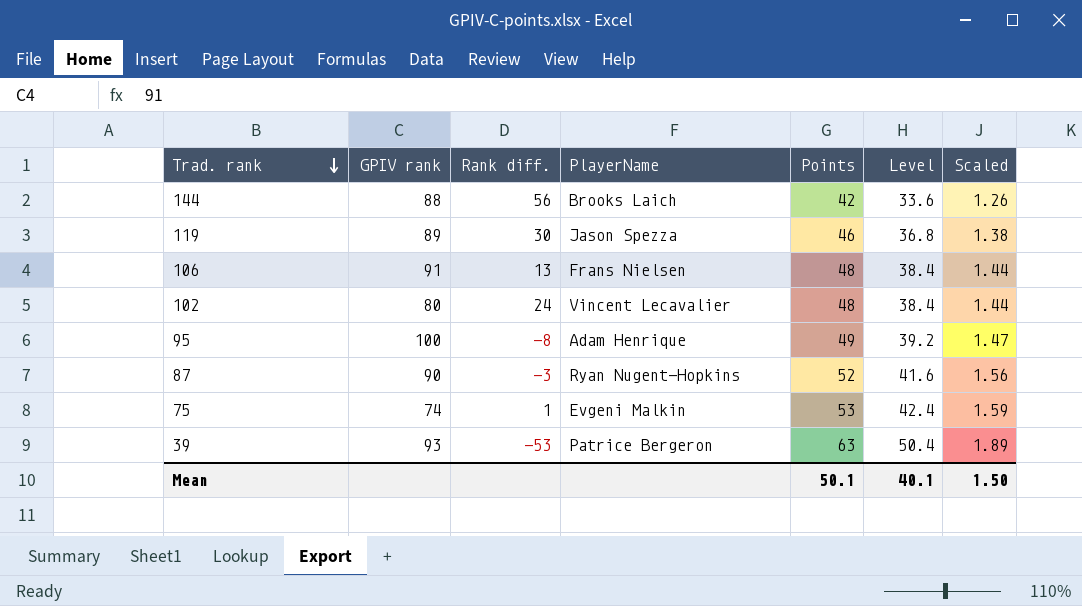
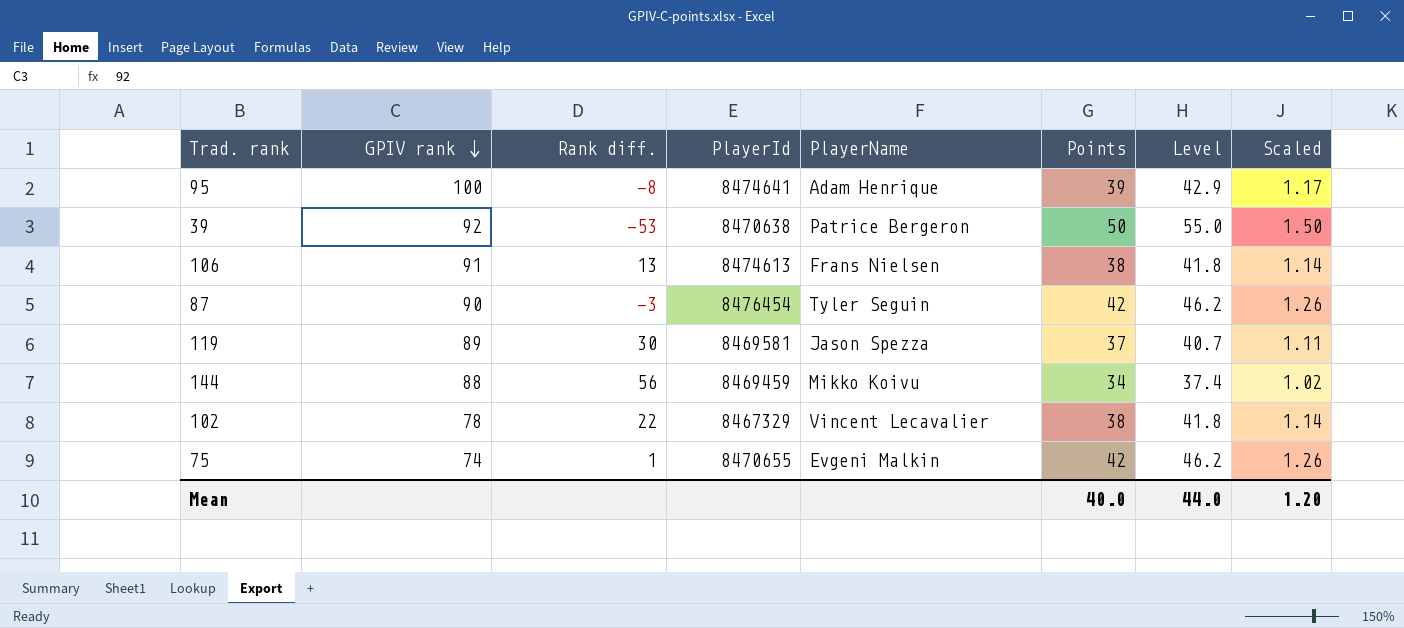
row order: Trad. rank descending -> GPIV rank descending
column PlayerId | position: none -> 4
column Level | formula: [Points] * 0.8 -> [Points] * 1.1
95 | Points: 49 -> 39
95 | Scaled: 1.47 -> 1.17
39 | GPIV rank: 93 -> 92
39 | Points: 63 -> 50
39 | Scaled: 1.89 -> 1.50
106 | Points: 48 -> 38
106 | Scaled: 1.44 -> 1.14
87 | PlayerName: Ryan Nugent-Hopkins -> Tyler Seguin
87 | Points: 52 -> 42
87 | Scaled: 1.56 -> 1.26
119 | Points: 46 -> 37
119 | Scaled: 1.38 -> 1.11
144 | PlayerName: Brooks Laich -> Mikko Koivu
144 | Points: 42 -> 34
144 | Scaled: 1.26 -> 1.02
102 | GPIV rank: 80 -> 78
102 | Rank diff.: 24 -> 22
102 | Points: 48 -> 38
102 | Scaled: 1.44 -> 1.14
75 | Points: 53 -> 42
75 | Scaled: 1.59 -> 1.26
Mean | Points: 50.1 -> 40.0
Mean | Level: 40.1 -> 44.0
Mean | Scaled: 1.50 -> 1.20

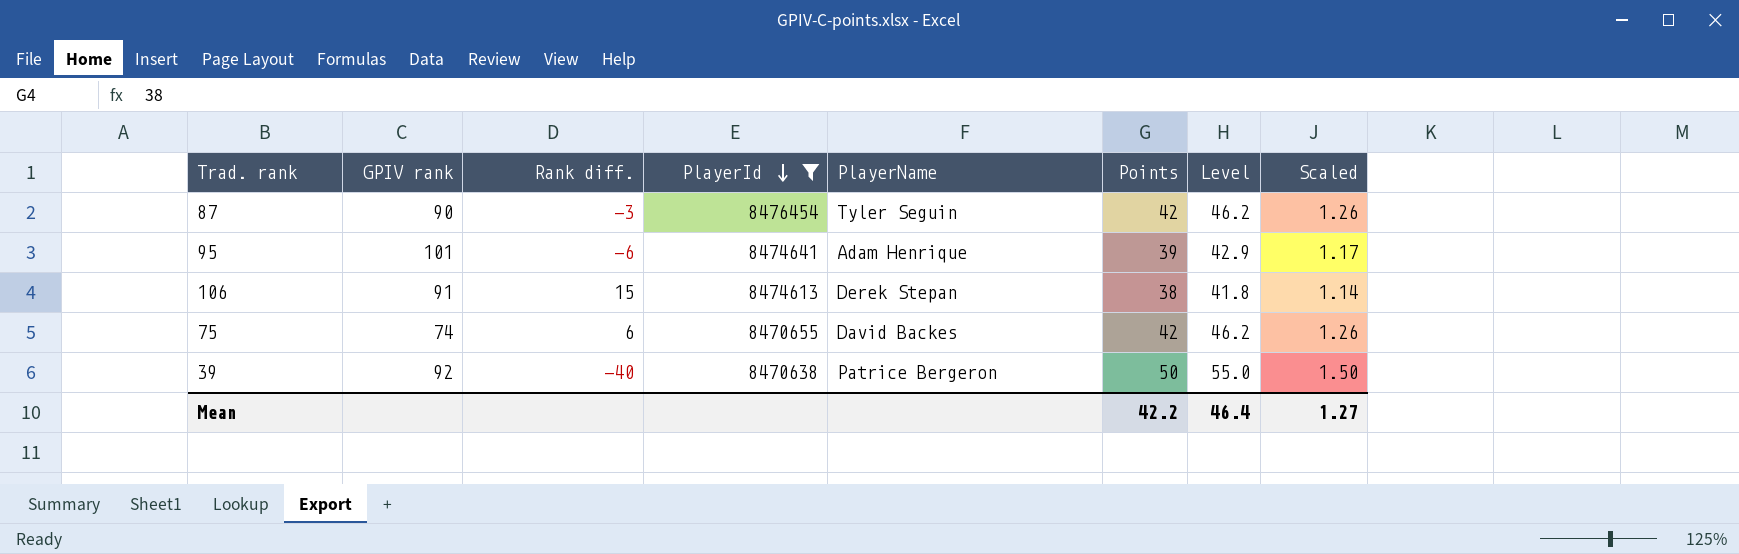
filter: none -> PlayerId >= 8470638
row order: GPIV rank descending -> PlayerId descending
95 | GPIV rank: 100 -> 101
95 | Rank diff.: -8 -> -6
106 | Rank diff.: 13 -> 15
106 | PlayerName: Frans Nielsen -> Derek Stepan
75 | Rank diff.: 1 -> 6
75 | PlayerName: Evgeni Malkin -> David Backes
39 | Rank diff.: -53 -> -40
Mean | Points: 40.0 -> 42.2
Mean | Level: 44.0 -> 46.4
Mean | Scaled: 1.20 -> 1.27

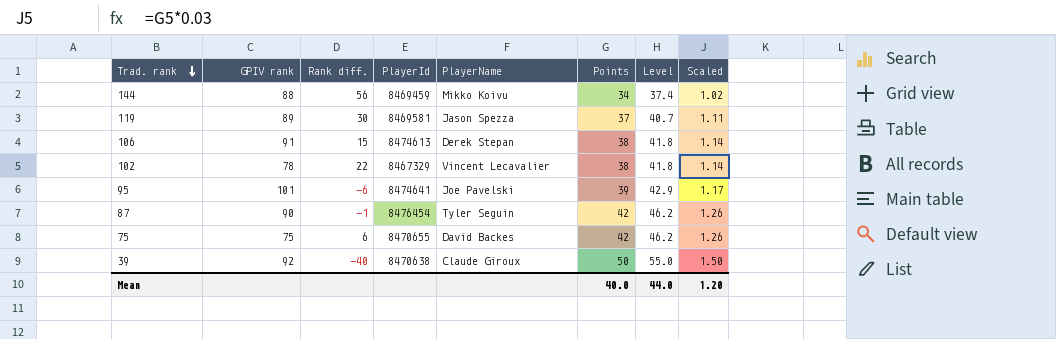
filter: PlayerId >= 8470638 -> none
row order: PlayerId descending -> Trad. rank descending
95 | PlayerName: Adam Henrique -> Joe Pavelski
87 | Rank diff.: -3 -> -1
75 | GPIV rank: 74 -> 75
39 | PlayerName: Patrice Bergeron -> Claude Giroux
Mean | Points: 42.2 -> 40.0
Mean | Level: 46.4 -> 44.0
Mean | Scaled: 1.27 -> 1.20

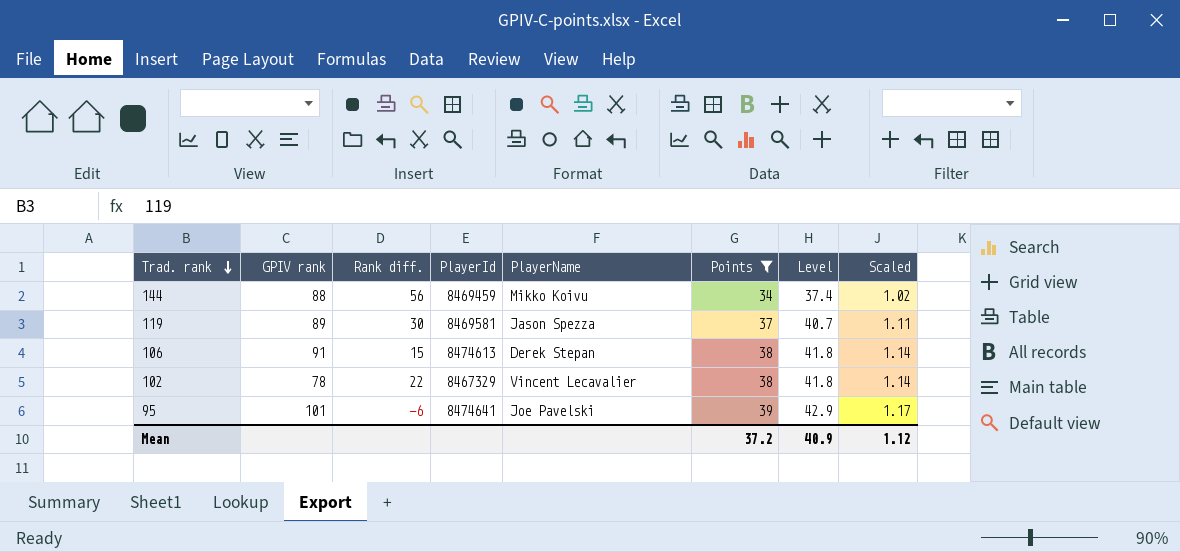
filter: none -> Points <= 39
Mean | Points: 40.0 -> 37.2
Mean | Level: 44.0 -> 40.9
Mean | Scaled: 1.20 -> 1.12

